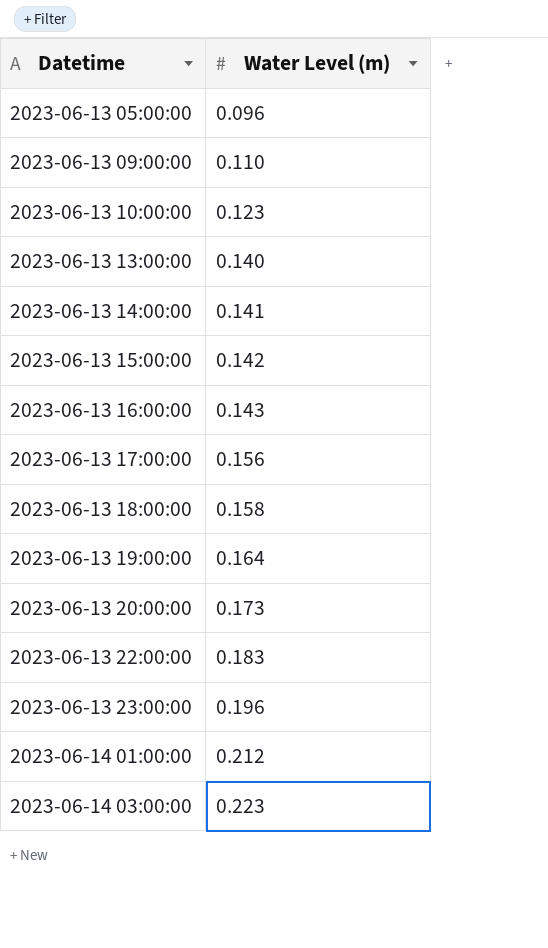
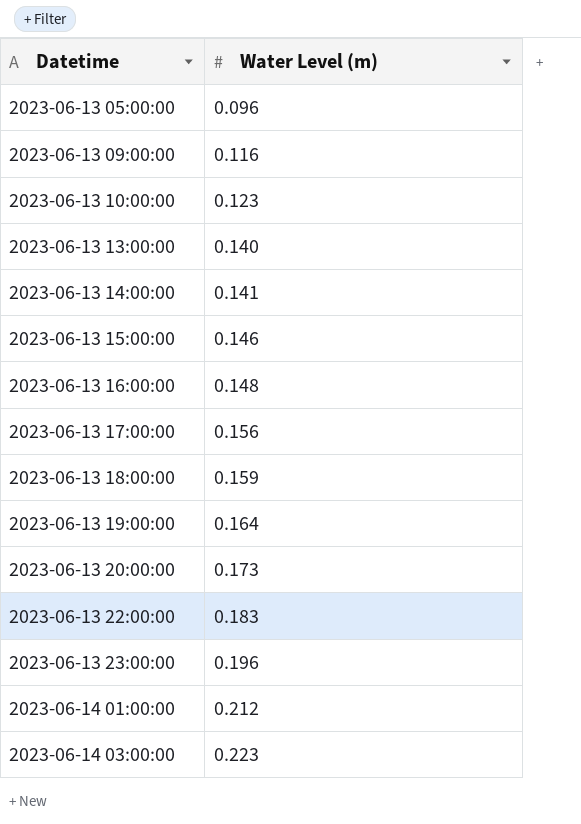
2023-06-13 09:00:00 | Water Level (m): 0.110 -> 0.116
2023-06-13 15:00:00 | Water Level (m): 0.142 -> 0.146
2023-06-13 16:00:00 | Water Level (m): 0.143 -> 0.148
2023-06-13 18:00:00 | Water Level (m): 0.158 -> 0.159

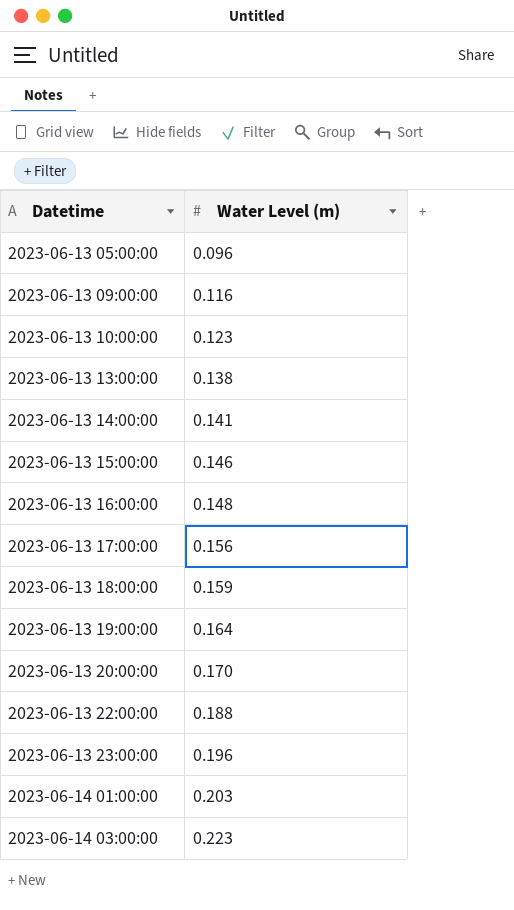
2023-06-13 13:00:00 | Water Level (m): 0.140 -> 0.138
2023-06-13 20:00:00 | Water Level (m): 0.173 -> 0.170
2023-06-13 22:00:00 | Water Level (m): 0.183 -> 0.188
2023-06-14 01:00:00 | Water Level (m): 0.212 -> 0.203

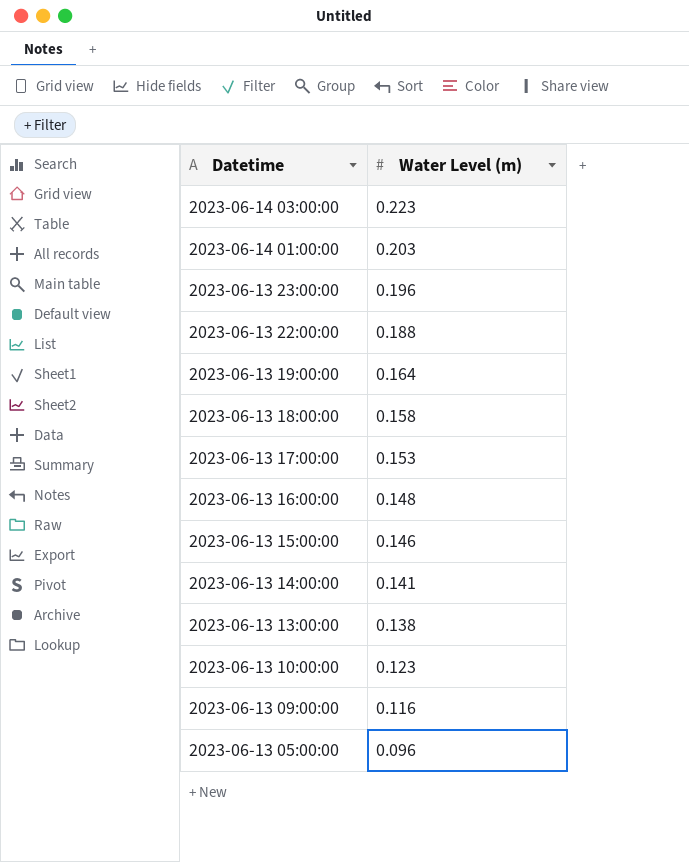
row order: Datetime ascending -> Datetime descending
row 2023-06-13 20:00:00: 0.170 -> none
2023-06-13 18:00:00 | Water Level (m): 0.159 -> 0.158
2023-06-13 17:00:00 | Water Level (m): 0.156 -> 0.153

